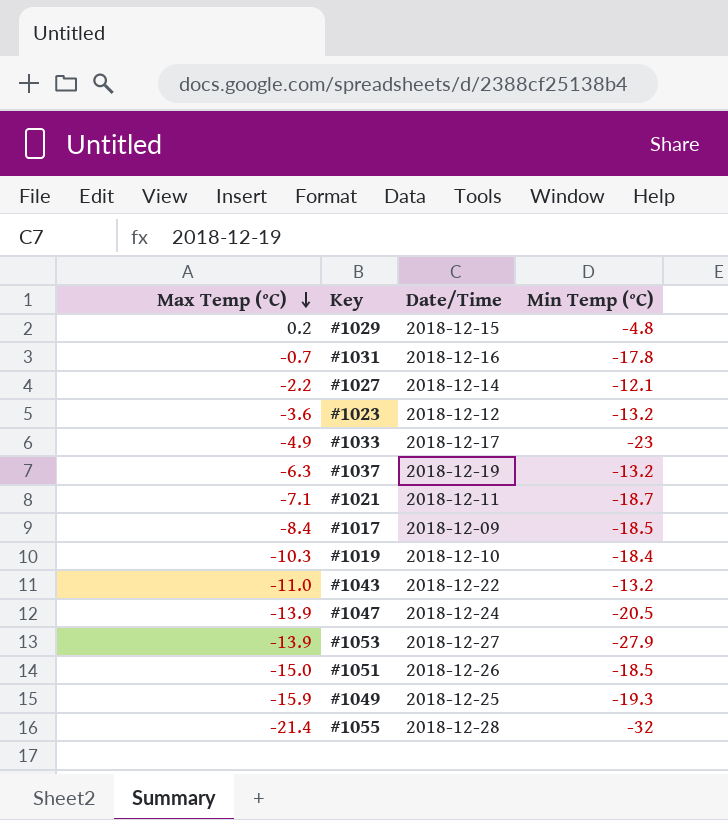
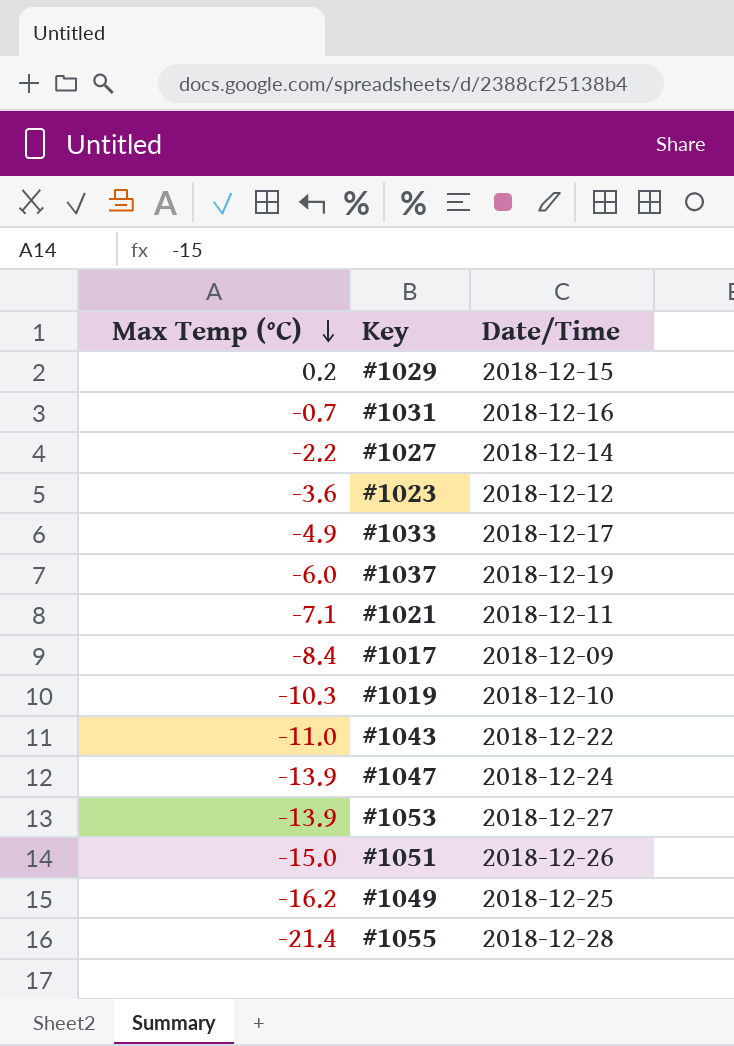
column Min Temp (°C) | position: 4 -> none
#1037 | Max Temp (°C): -6.3 -> -6.0
#1049 | Max Temp (°C): -15.9 -> -16.2

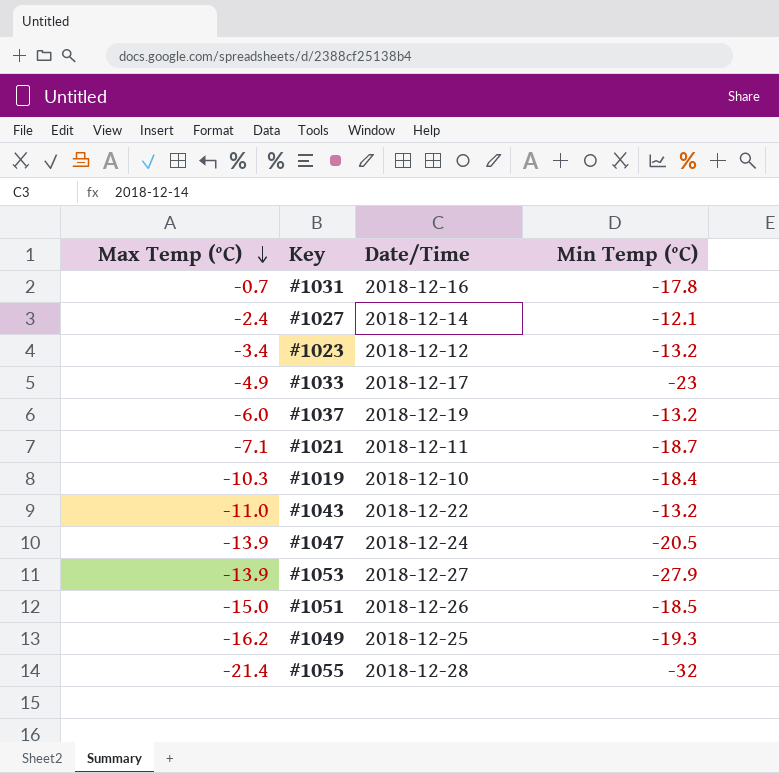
column Min Temp (°C) | position: none -> 4
row #1029: 0.2 | 2018-12-15 -> none
row #1017: -8.4 | 2018-12-09 -> none
#1027 | Max Temp (°C): -2.2 -> -2.4
#1023 | Max Temp (°C): -3.6 -> -3.4

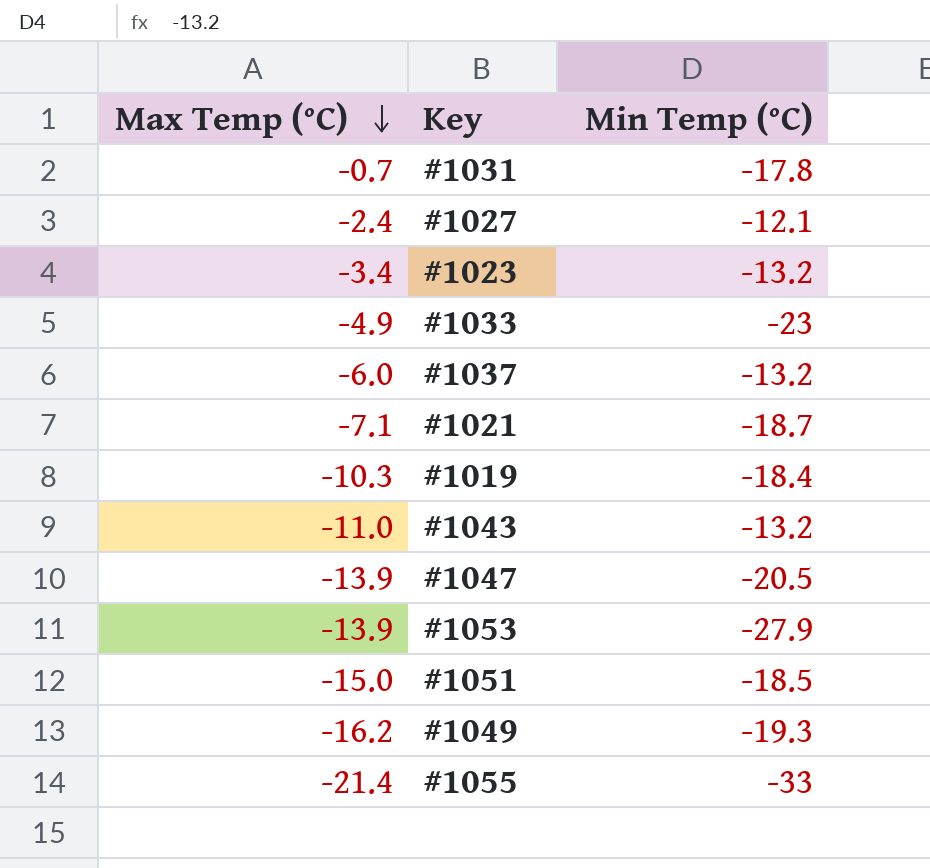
column Date/Time | position: 3 -> none
#1055 | Min Temp (°C): -32 -> -33

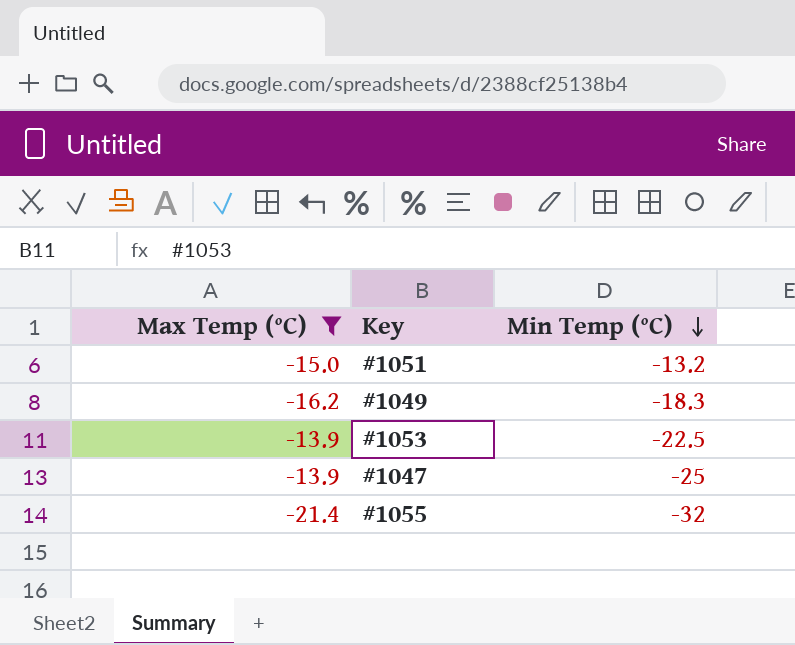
filter: none -> Max Temp (°C) <= -13.9
row order: Max Temp (°C) descending -> Min Temp (°C) descending
#1051 | Min Temp (°C): -18.5 -> -13.2
#1049 | Min Temp (°C): -19.3 -> -18.3
#1053 | Min Temp (°C): -27.9 -> -22.5
#1047 | Min Temp (°C): -20.5 -> -25
#1055 | Min Temp (°C): -33 -> -32

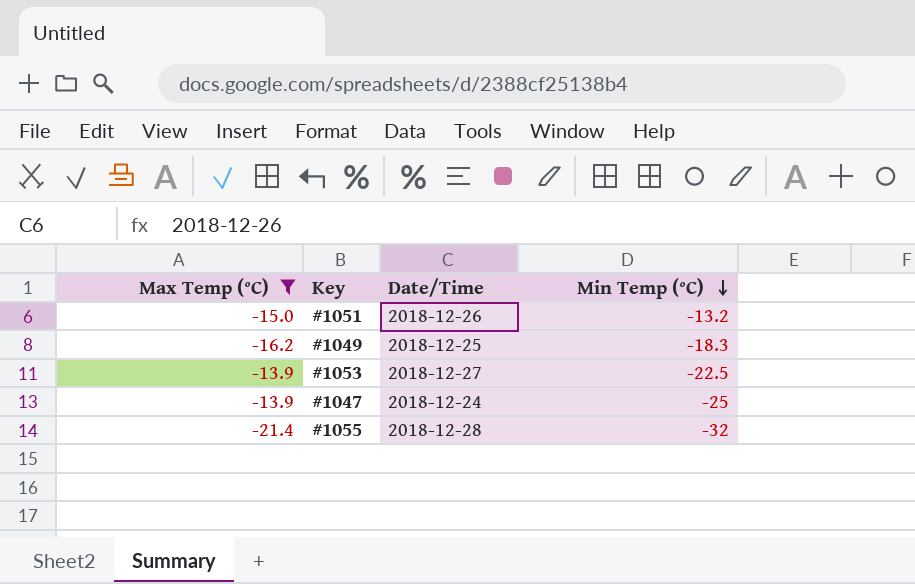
column Date/Time | position: none -> 3

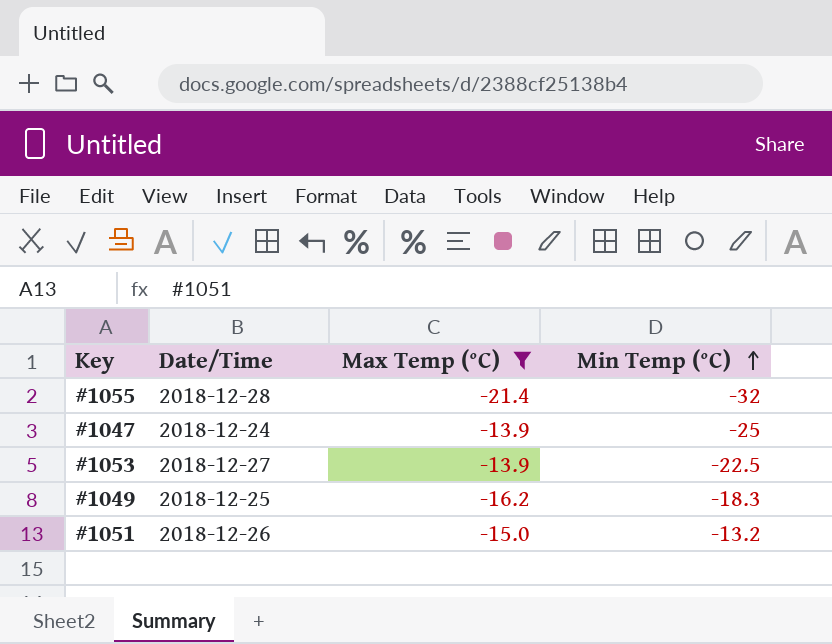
row order: Min Temp (°C) descending -> Min Temp (°C) ascending
column Max Temp (°C) | position: 1 -> 3

